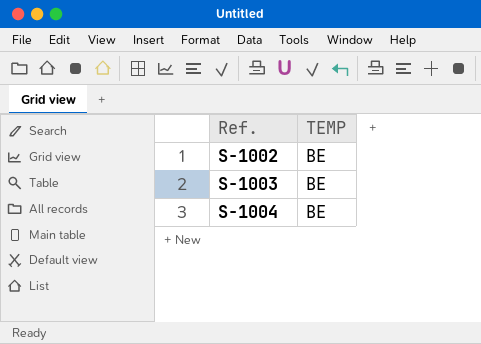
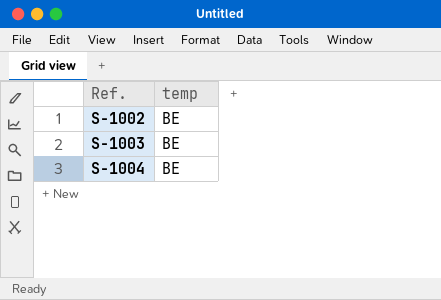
column name: TEMP -> temp

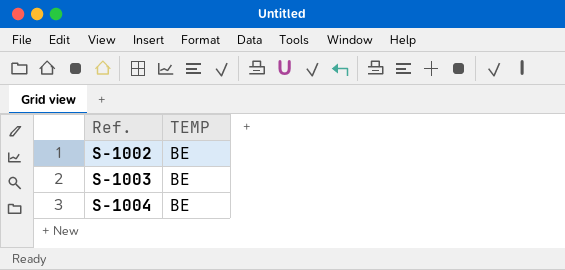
column name: temp -> TEMP

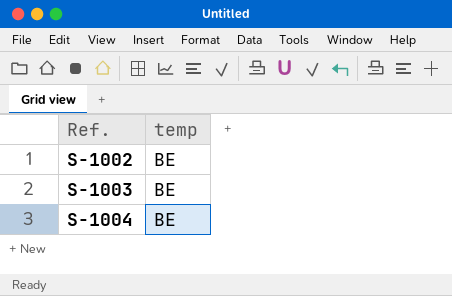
column name: TEMP -> temp

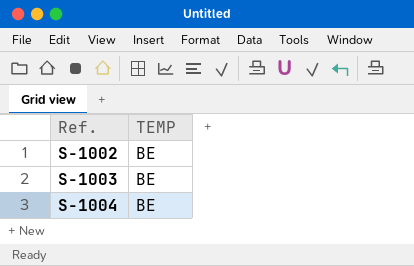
column name: temp -> TEMP

